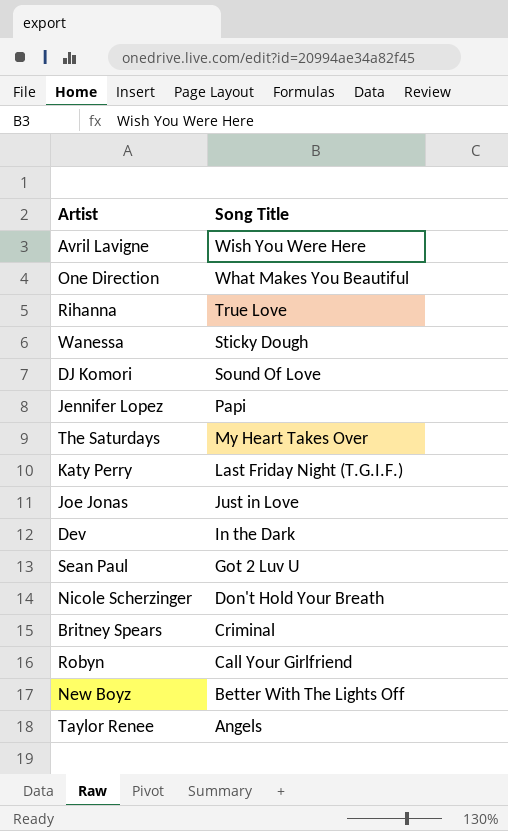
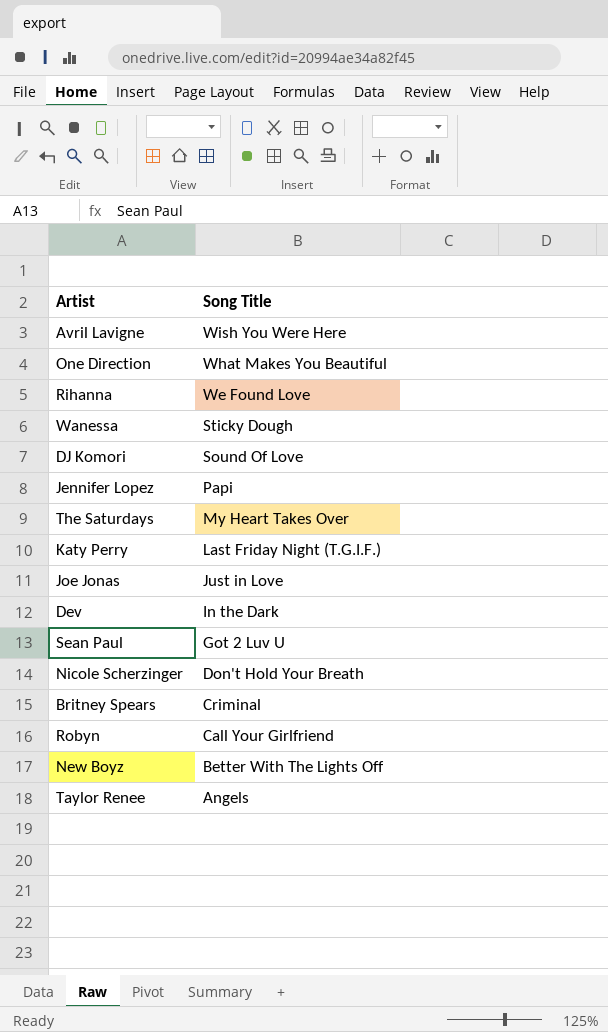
Rihanna | Song Title: True Love -> We Found Love

